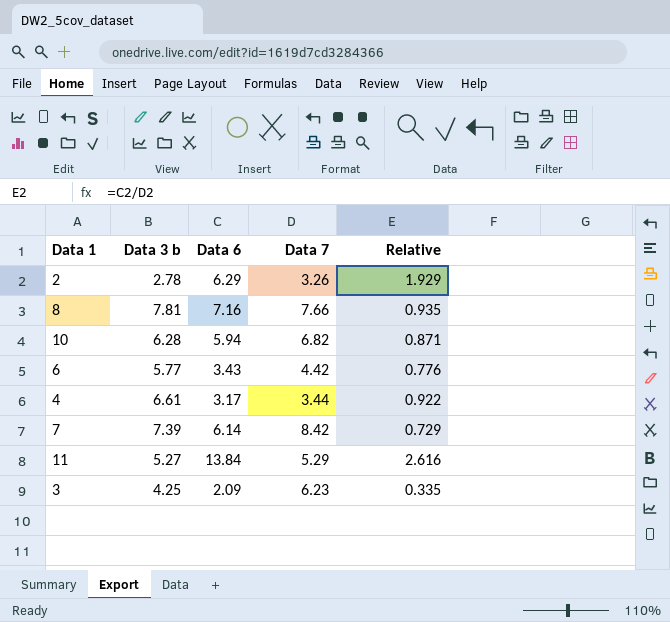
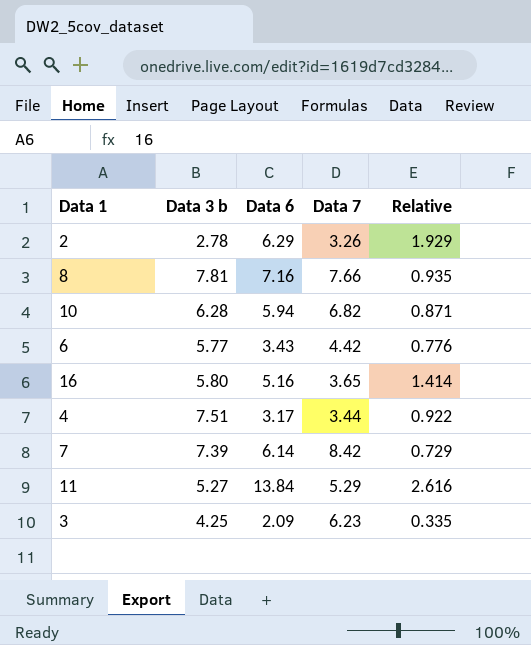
row 16: none -> 5.80 | 5.16 | 3.65 | 1.414
4 | Data 3 b: 6.61 -> 7.51

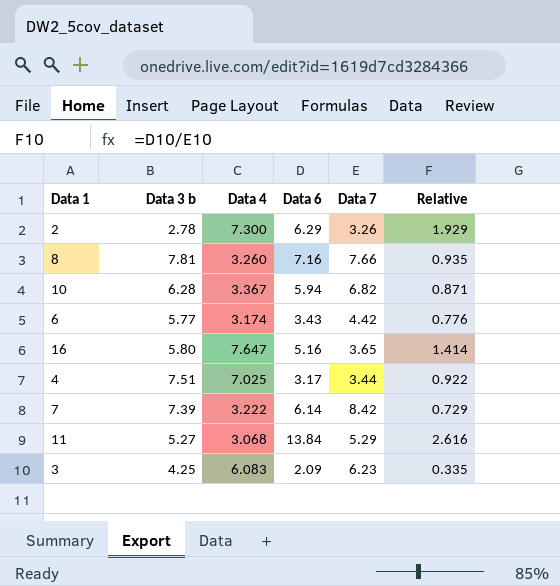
column Data 4 | position: none -> 3

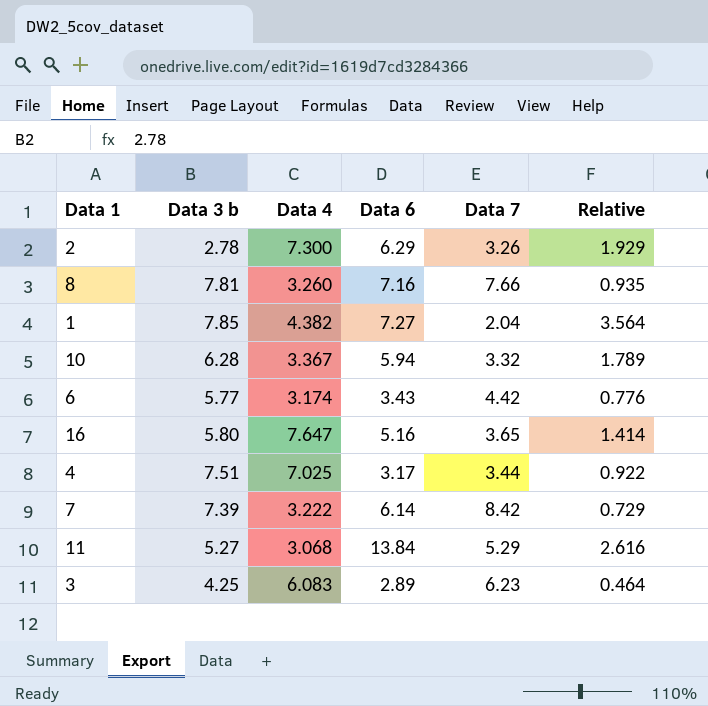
row 1: none -> 7.85 | 4.382 | 7.27 | 2.04 | 3.564
10 | Data 7: 6.82 -> 3.32
10 | Relative: 0.871 -> 1.789
3 | Data 6: 2.09 -> 2.89
3 | Relative: 0.335 -> 0.464

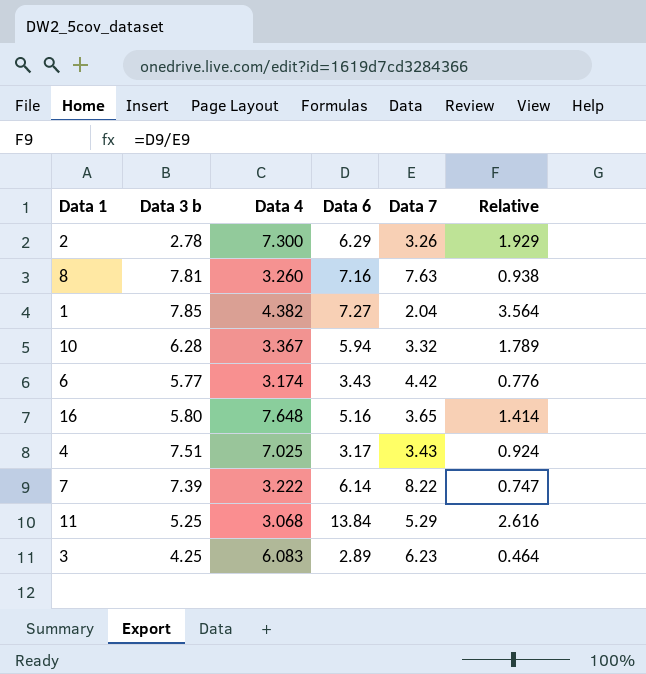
8 | Data 7: 7.66 -> 7.63
8 | Relative: 0.935 -> 0.938
16 | Data 4: 7.647 -> 7.648
4 | Data 7: 3.44 -> 3.43
4 | Relative: 0.922 -> 0.924
7 | Data 7: 8.42 -> 8.22
7 | Relative: 0.729 -> 0.747
11 | Data 3 b: 5.27 -> 5.25

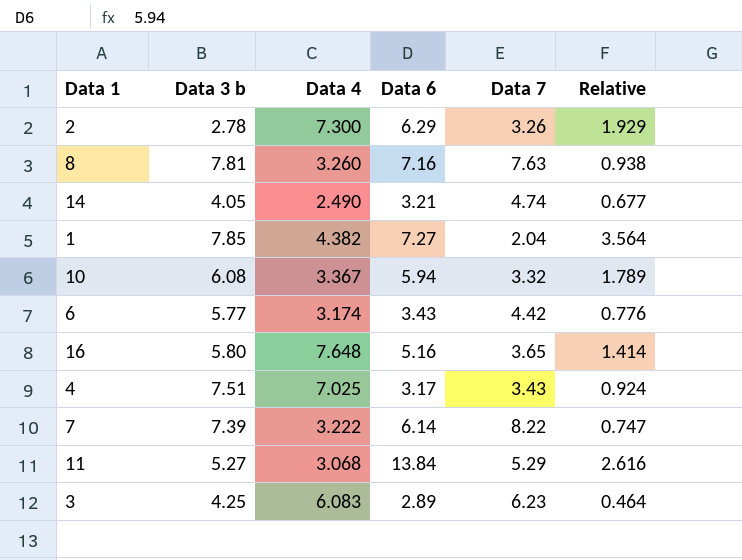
row 14: none -> 4.05 | 2.490 | 3.21 | 4.74 | 0.677
10 | Data 3 b: 6.28 -> 6.08
11 | Data 3 b: 5.25 -> 5.27

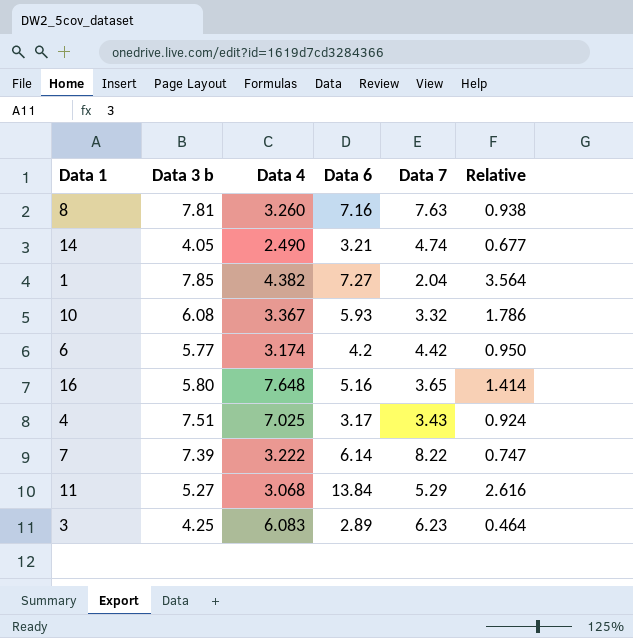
row 2: 2.78 | 7.300 | 6.29 | 3.26 | 1.929 -> none
10 | Data 6: 5.94 -> 5.93
10 | Relative: 1.789 -> 1.786
6 | Data 6: 3.43 -> 4.2
6 | Relative: 0.776 -> 0.950

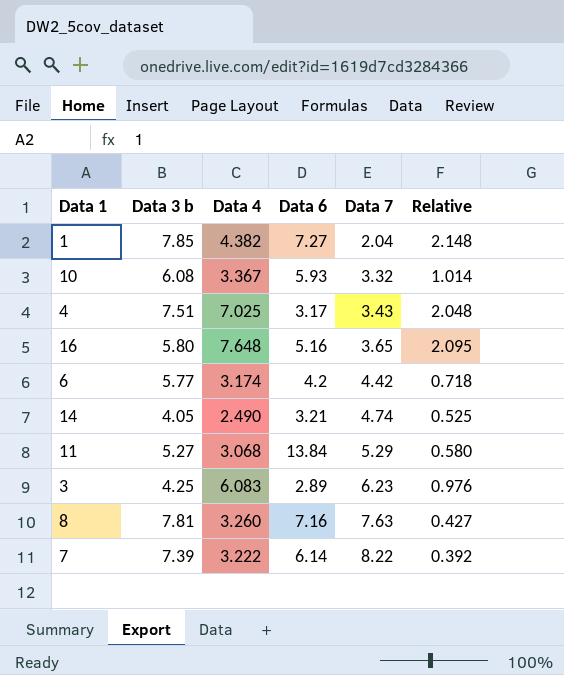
row order: none -> Data 7 ascending
column Relative | formula: [Data 6] / [Data 7] -> [Data 4] / [Data 7]

